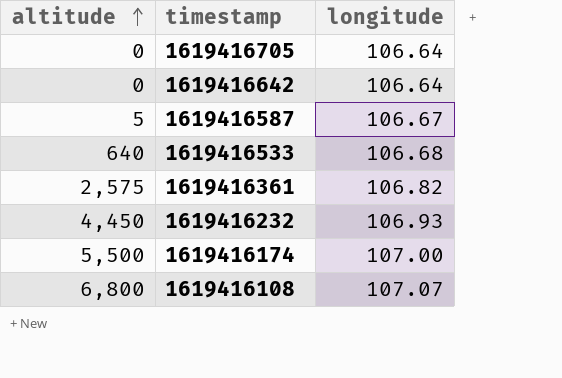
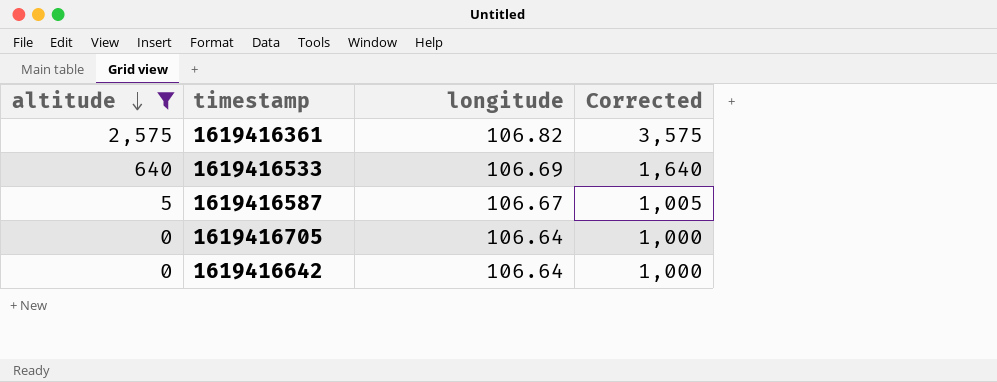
filter: none -> altitude <= 2,575
row order: altitude ascending -> altitude descending
column Corrected | formula: none -> [altitude] + 1000
1619416533 | longitude: 106.68 -> 106.69

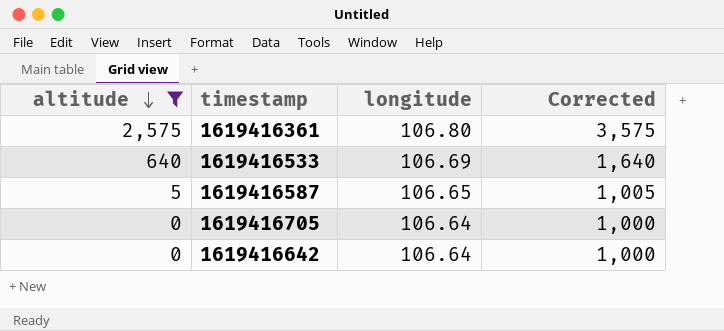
1619416361 | longitude: 106.82 -> 106.80
1619416587 | longitude: 106.67 -> 106.65

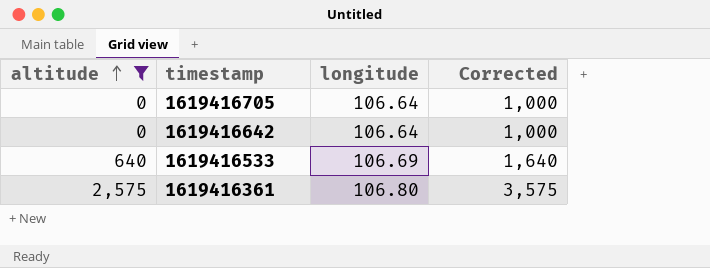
row order: altitude descending -> altitude ascending
row 1619416587: 5 | 106.65 | 1,005 -> none

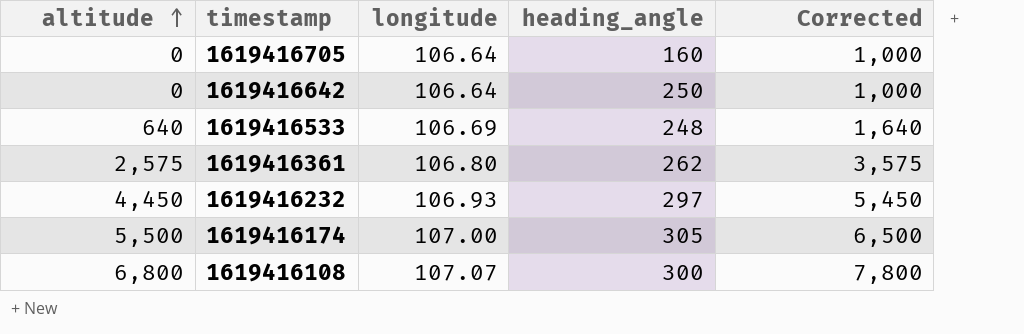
filter: altitude <= 2,575 -> none
column heading_angle | position: none -> 4

